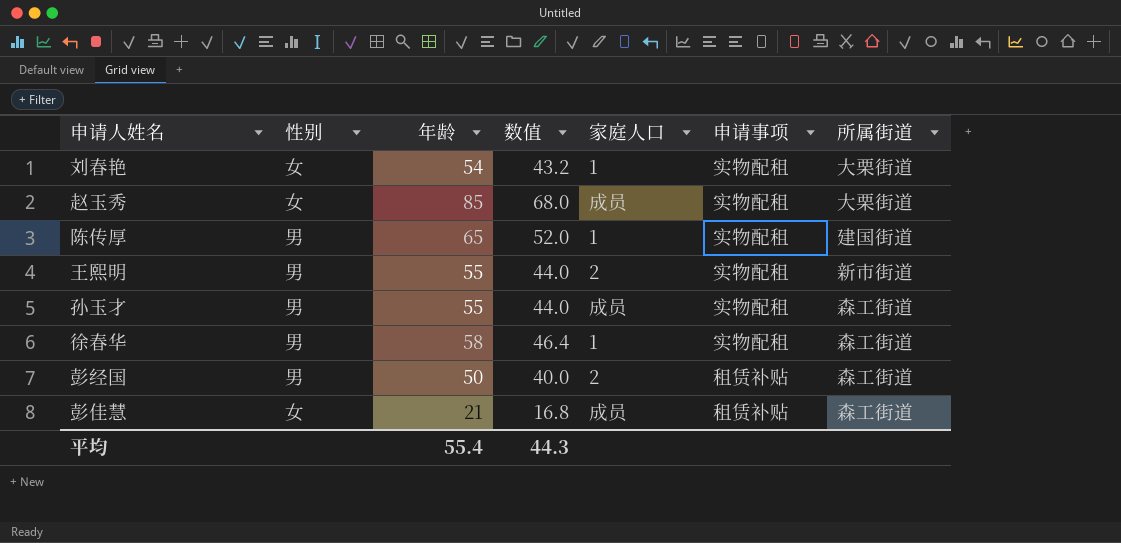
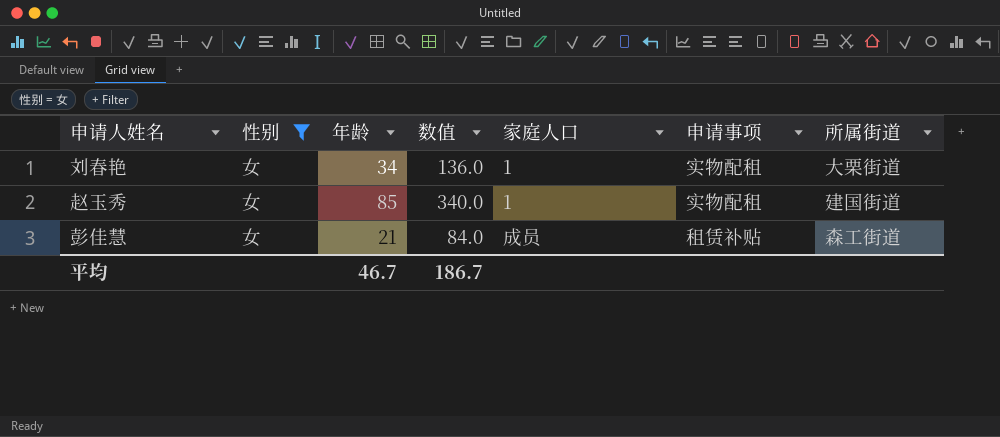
filter: none -> 性别 = 女
column 数值 | formula: [年龄] * 0.8 -> [年龄] * 4
刘春艳 | 年龄: 54 -> 34
赵玉秀 | 家庭人口: 成员 -> 1
赵玉秀 | 所属街道: 大栗街道 -> 建国街道
平均 | 年龄: 55.4 -> 46.7
平均 | 数值: 44.3 -> 186.7

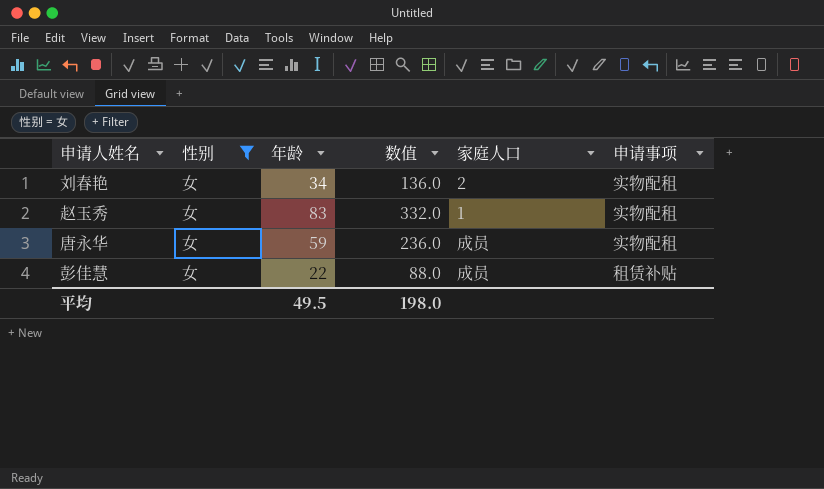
column 所属街道 | position: 7 -> none
刘春艳 | 家庭人口: 1 -> 2
赵玉秀 | 年龄: 85 -> 83
赵玉秀 | 数值: 340.0 -> 332.0
row 唐永华: none -> 女 | 59 | 236.0 | 成员 | 实物配租
彭佳慧 | 年龄: 21 -> 22
彭佳慧 | 数值: 84.0 -> 88.0
平均 | 年龄: 46.7 -> 49.5
平均 | 数值: 186.7 -> 198.0

